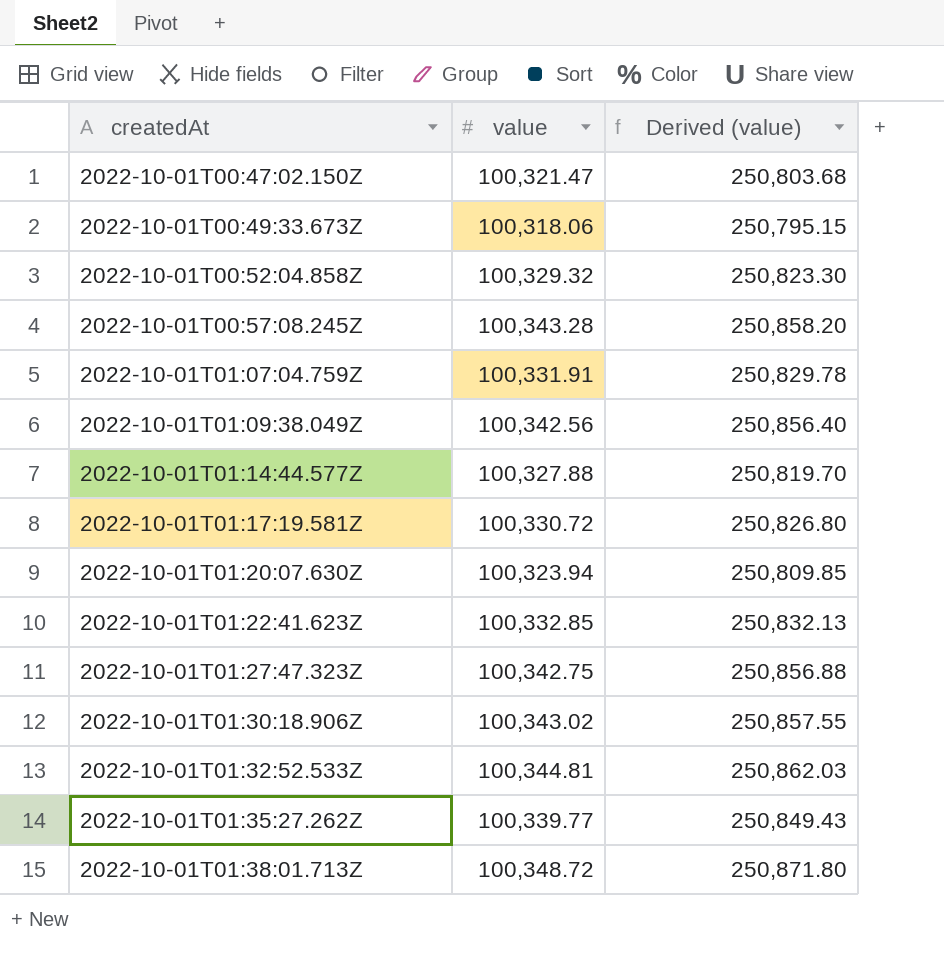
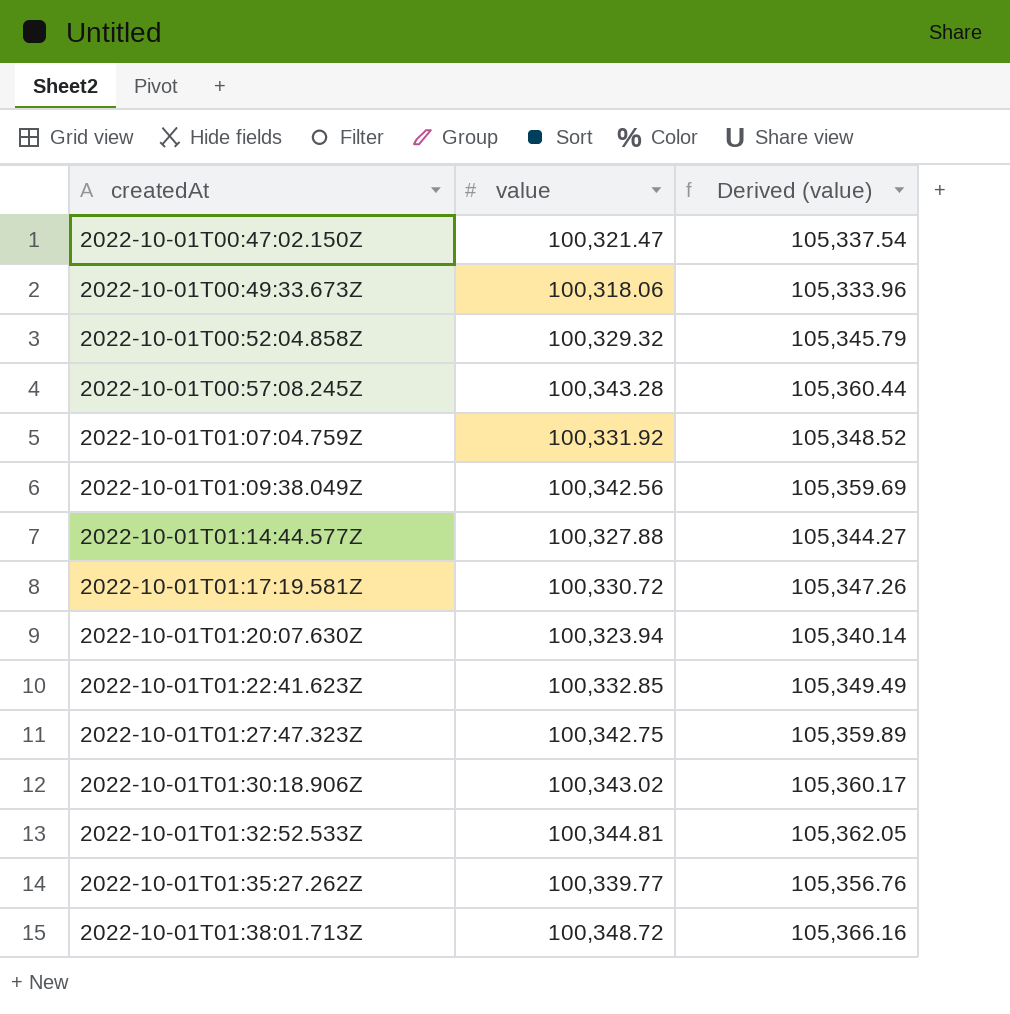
column Derived (value) | formula: [value] * 2.5 -> [value] * 1.05
2022-10-01T01:07:04.759Z | value: 100,331.91 -> 100,331.92

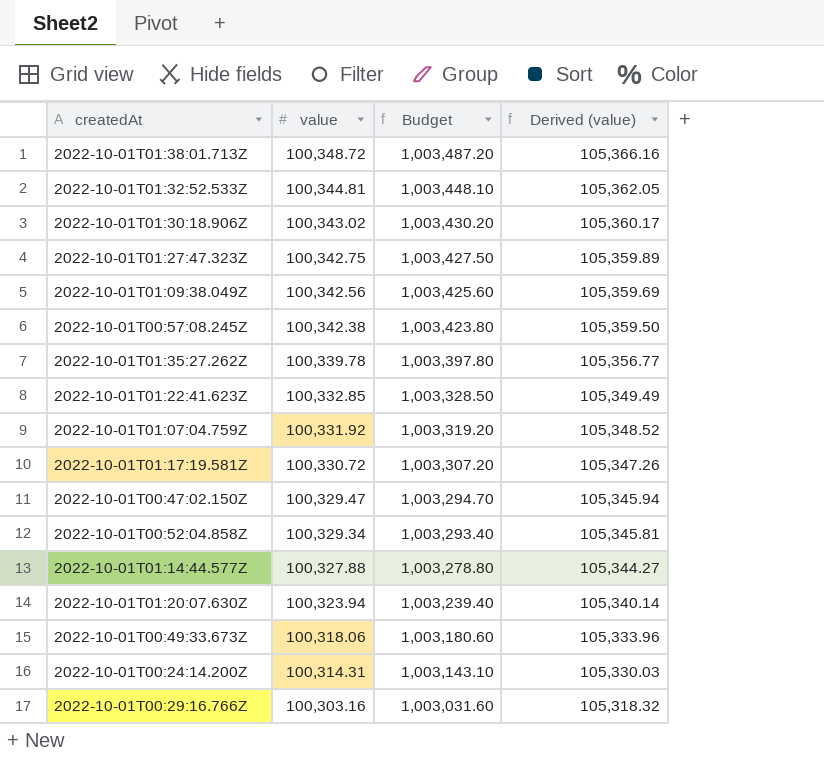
row order: createdAt ascending -> value descending
column Budget | formula: none -> [value] * 10
2022-10-01T00:57:08.245Z | value: 100,343.28 -> 100,342.38
2022-10-01T00:57:08.245Z | Derived (value): 105,360.44 -> 105,359.50
2022-10-01T01:35:27.262Z | value: 100,339.77 -> 100,339.78
2022-10-01T01:35:27.262Z | Derived (value): 105,356.76 -> 105,356.77
2022-10-01T00:47:02.150Z | value: 100,321.47 -> 100,329.47
2022-10-01T00:47:02.150Z | Derived (value): 105,337.54 -> 105,345.94
2022-10-01T00:52:04.858Z | value: 100,329.32 -> 100,329.34
2022-10-01T00:52:04.858Z | Derived (value): 105,345.79 -> 105,345.81
row 2022-10-01T00:24:14.200Z: none -> 100,314.31 | 1,003,143.10 | 105,330.03
row 2022-10-01T00:29:16.766Z: none -> 100,303.16 | 1,003,031.60 | 105,318.32

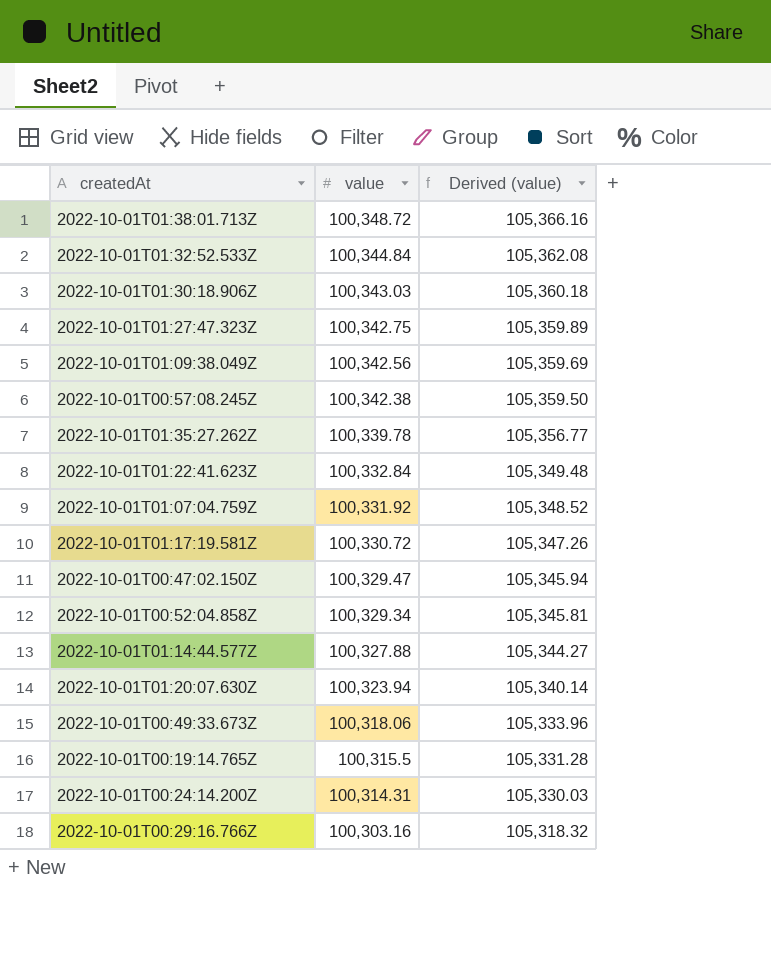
column Budget | formula: [value] * 10 -> none
2022-10-01T01:32:52.533Z | value: 100,344.81 -> 100,344.84
2022-10-01T01:32:52.533Z | Derived (value): 105,362.05 -> 105,362.08
2022-10-01T01:30:18.906Z | value: 100,343.02 -> 100,343.03
2022-10-01T01:30:18.906Z | Derived (value): 105,360.17 -> 105,360.18
2022-10-01T01:22:41.623Z | value: 100,332.85 -> 100,332.84
2022-10-01T01:22:41.623Z | Derived (value): 105,349.49 -> 105,349.48
row 2022-10-01T00:19:14.765Z: none -> 100,315.5 | 105,331.28

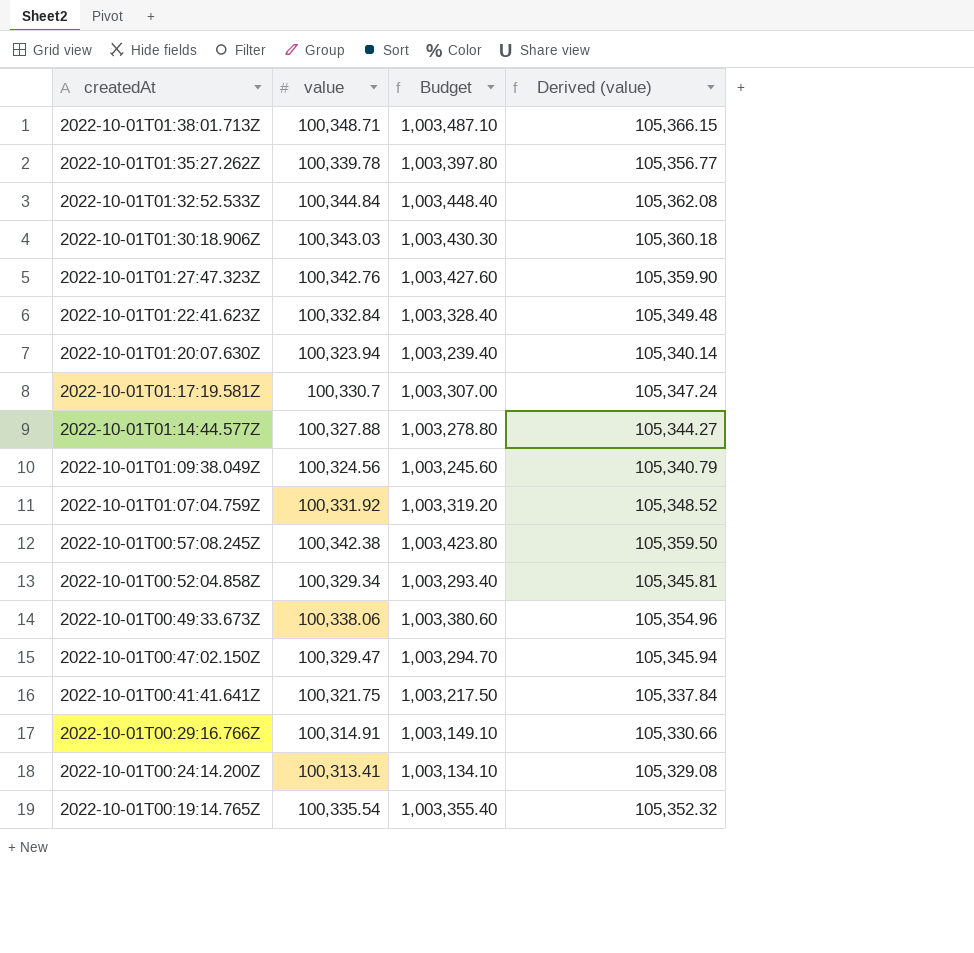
row order: value descending -> createdAt descending
column Budget | formula: none -> [value] * 10
2022-10-01T01:38:01.713Z | value: 100,348.72 -> 100,348.71
2022-10-01T01:38:01.713Z | Derived (value): 105,366.16 -> 105,366.15
2022-10-01T01:27:47.323Z | value: 100,342.75 -> 100,342.76
2022-10-01T01:27:47.323Z | Derived (value): 105,359.89 -> 105,359.90
2022-10-01T01:17:19.581Z | value: 100,330.72 -> 100,330.7
2022-10-01T01:17:19.581Z | Derived (value): 105,347.26 -> 105,347.24
2022-10-01T01:09:38.049Z | value: 100,342.56 -> 100,324.56
2022-10-01T01:09:38.049Z | Derived (value): 105,359.69 -> 105,340.79
2022-10-01T00:49:33.673Z | value: 100,318.06 -> 100,338.06
2022-10-01T00:49:33.673Z | Derived (value): 105,333.96 -> 105,354.96
row 2022-10-01T00:41:41.641Z: none -> 100,321.75 | 1,003,217.50 | 105,337.84
2022-10-01T00:29:16.766Z | value: 100,303.16 -> 100,314.91
2022-10-01T00:29:16.766Z | Derived (value): 105,318.32 -> 105,330.66
2022-10-01T00:24:14.200Z | value: 100,314.31 -> 100,313.41
2022-10-01T00:24:14.200Z | Derived (value): 105,330.03 -> 105,329.08
2022-10-01T00:19:14.765Z | value: 100,315.5 -> 100,335.54
2022-10-01T00:19:14.765Z | Derived (value): 105,331.28 -> 105,352.32

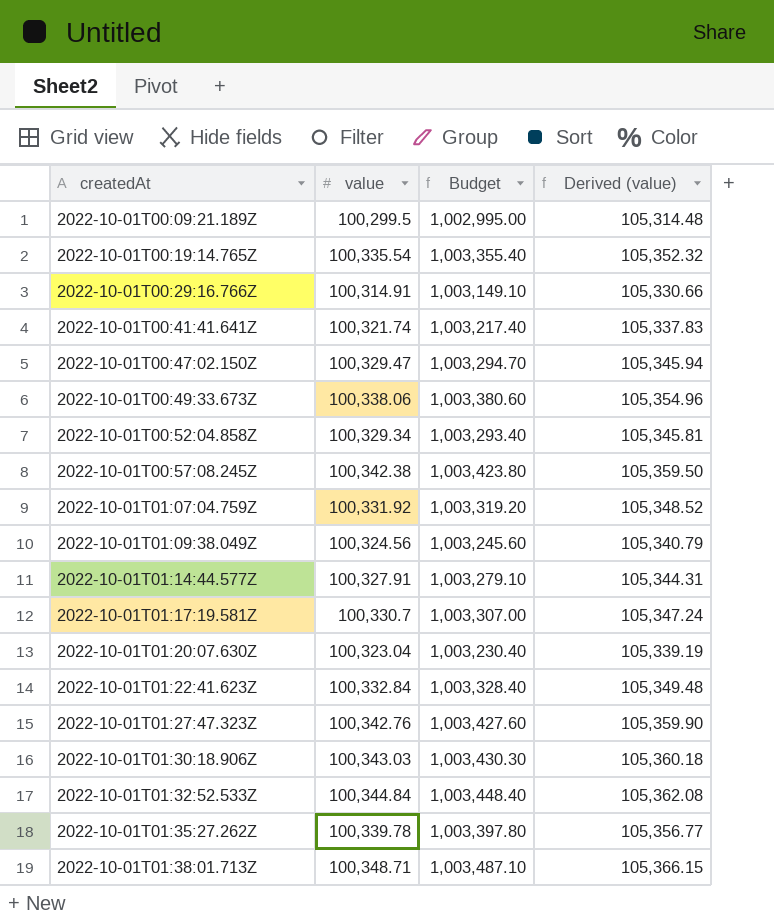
row order: createdAt descending -> createdAt ascending
row 2022-10-01T00:24:14.200Z: 100,313.41 | 1,003,134.10 | 105,329.08 -> none
row 2022-10-01T00:09:21.189Z: none -> 100,299.5 | 1,002,995.00 | 105,314.48
2022-10-01T00:41:41.641Z | value: 100,321.75 -> 100,321.74
2022-10-01T00:41:41.641Z | Budget: 1,003,217.50 -> 1,003,217.40
2022-10-01T00:41:41.641Z | Derived (value): 105,337.84 -> 105,337.83
2022-10-01T01:14:44.577Z | value: 100,327.88 -> 100,327.91
2022-10-01T01:14:44.577Z | Budget: 1,003,278.80 -> 1,003,279.10
2022-10-01T01:14:44.577Z | Derived (value): 105,344.27 -> 105,344.31
2022-10-01T01:20:07.630Z | value: 100,323.94 -> 100,323.04
2022-10-01T01:20:07.630Z | Budget: 1,003,239.40 -> 1,003,230.40
2022-10-01T01:20:07.630Z | Derived (value): 105,340.14 -> 105,339.19

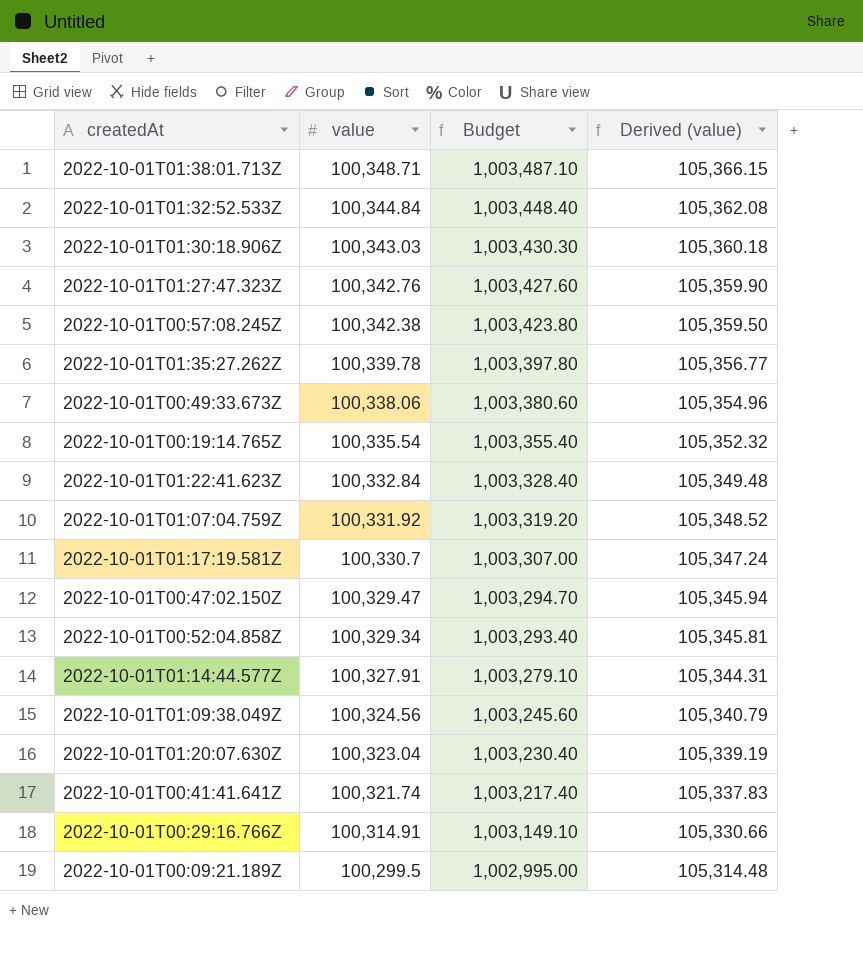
row order: createdAt ascending -> value descending

